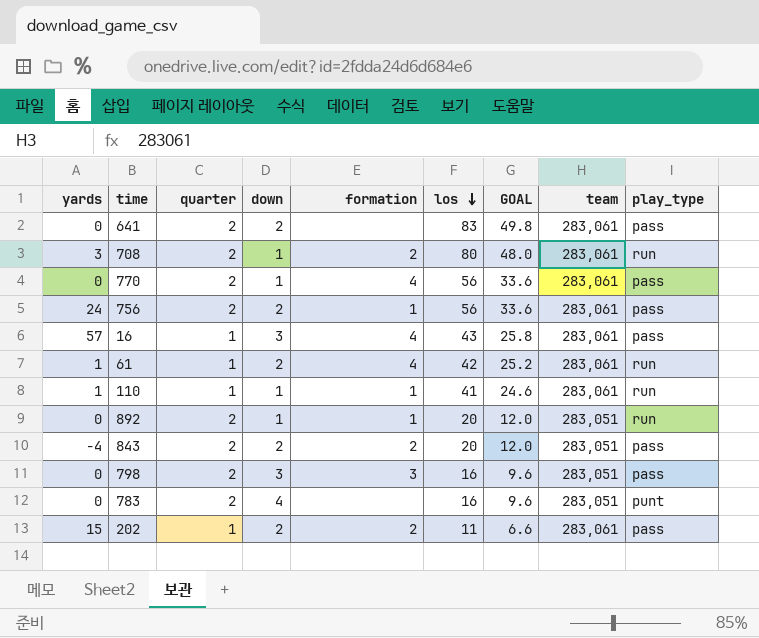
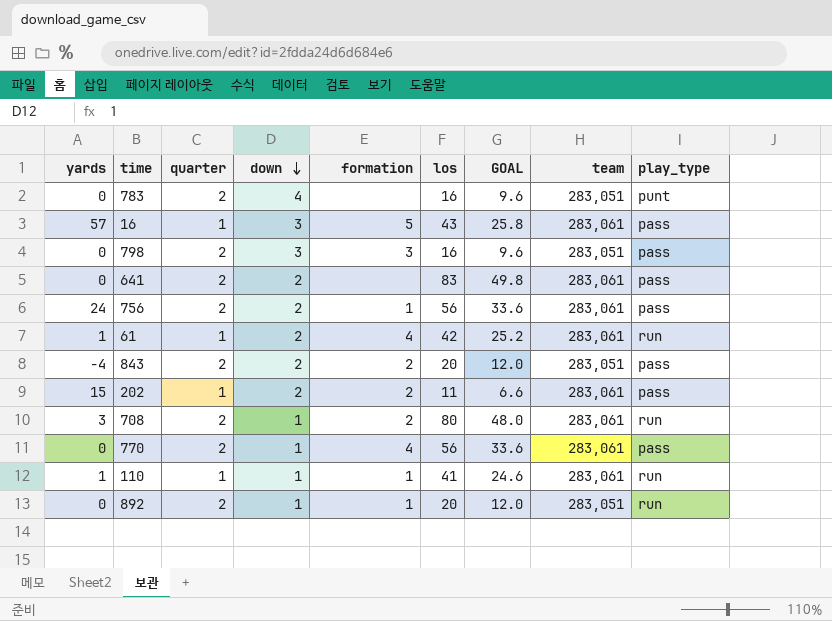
row order: los descending -> down descending
16 | formation: 4 -> 5

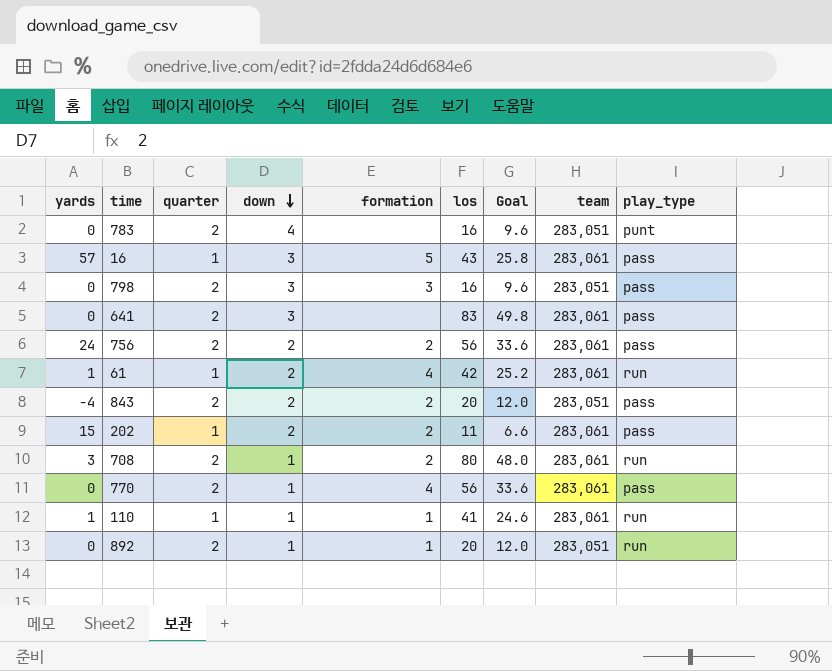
column name: GOAL -> Goal
641 | down: 2 -> 3
756 | formation: 1 -> 2

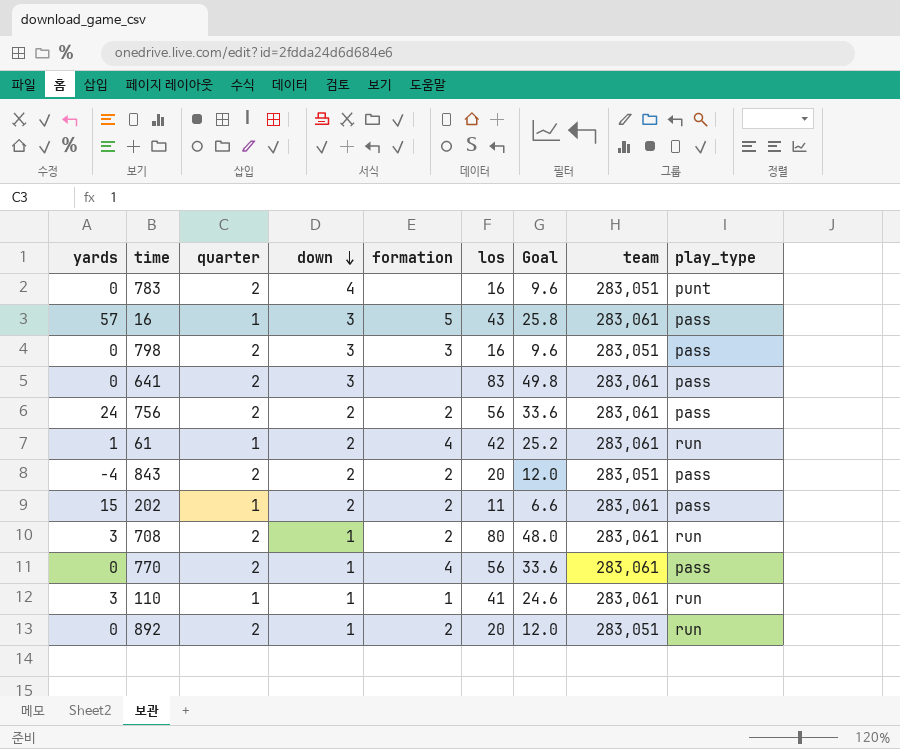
110 | yards: 1 -> 3
892 | formation: 1 -> 2

